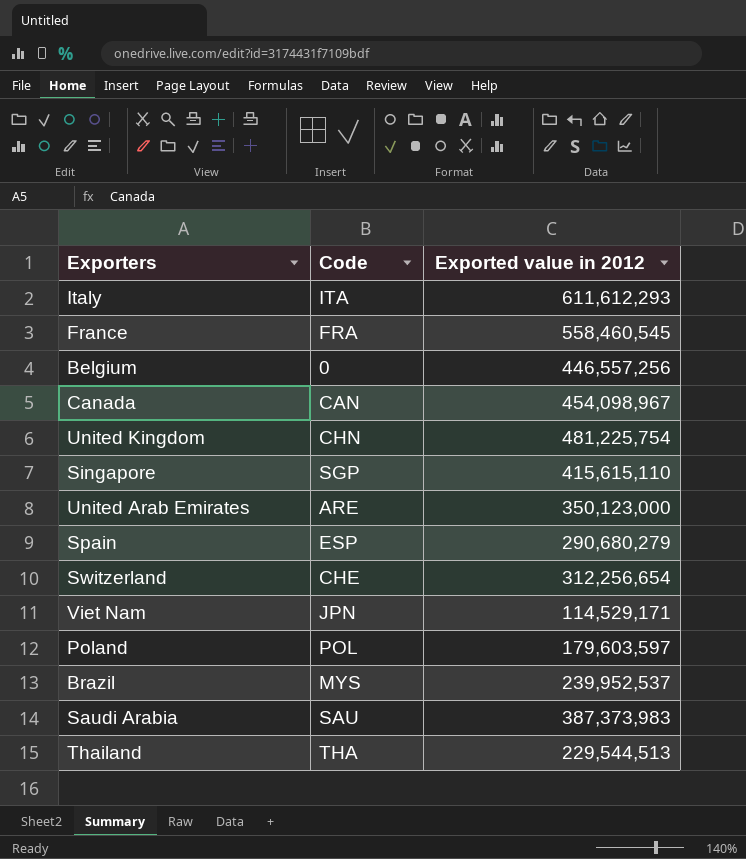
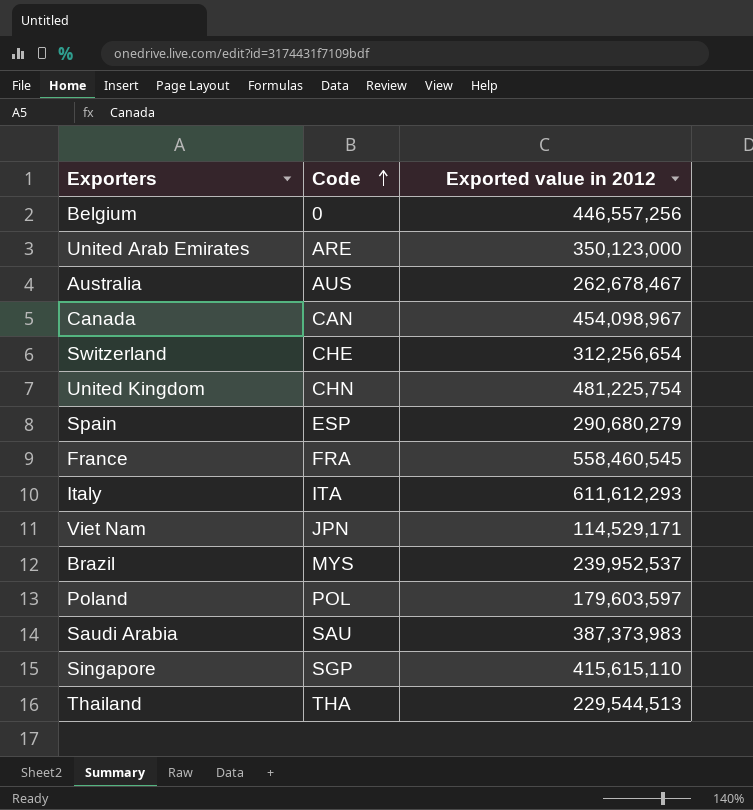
row order: none -> Code ascending
row Australia: none -> AUS | 262,678,467

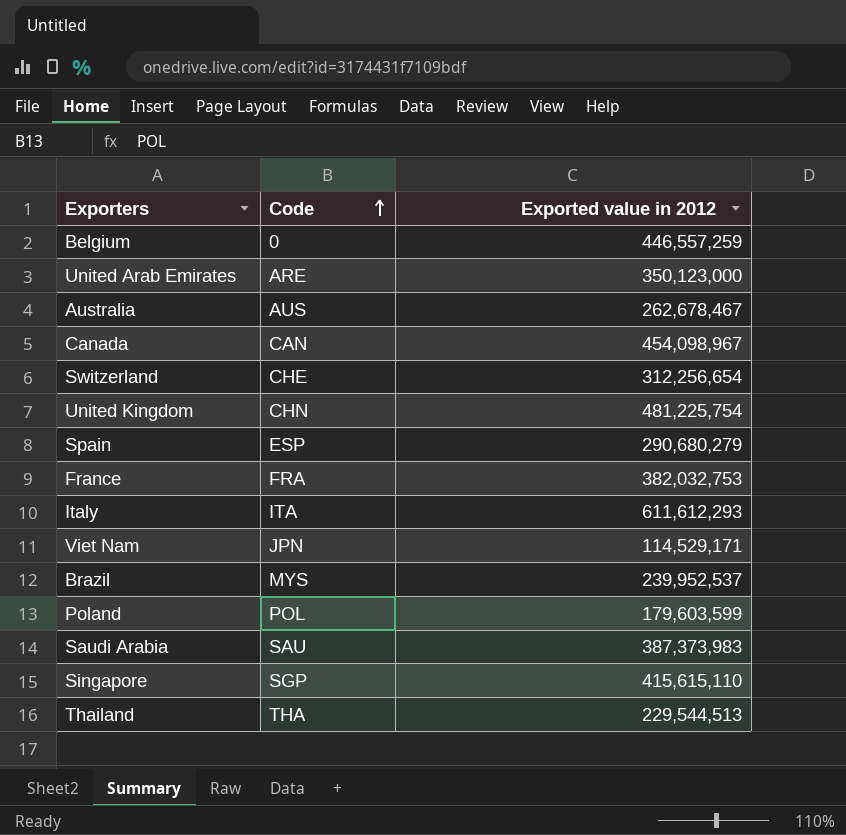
Belgium | Exported value in 2012: 446,557,256 -> 446,557,259
France | Exported value in 2012: 558,460,545 -> 382,032,753
Poland | Exported value in 2012: 179,603,597 -> 179,603,599

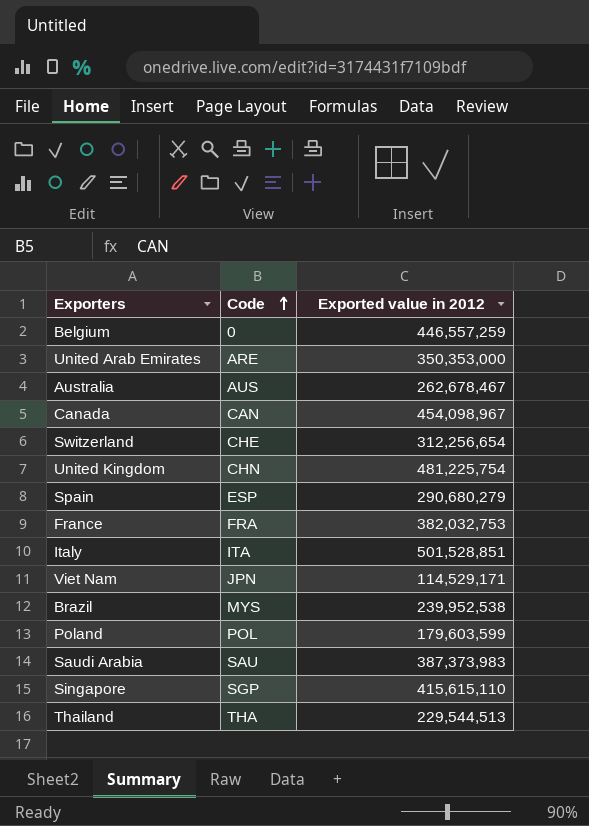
United Arab Emirates | Exported value in 2012: 350,123,000 -> 350,353,000
Italy | Exported value in 2012: 611,612,293 -> 501,528,851
Brazil | Exported value in 2012: 239,952,537 -> 239,952,538

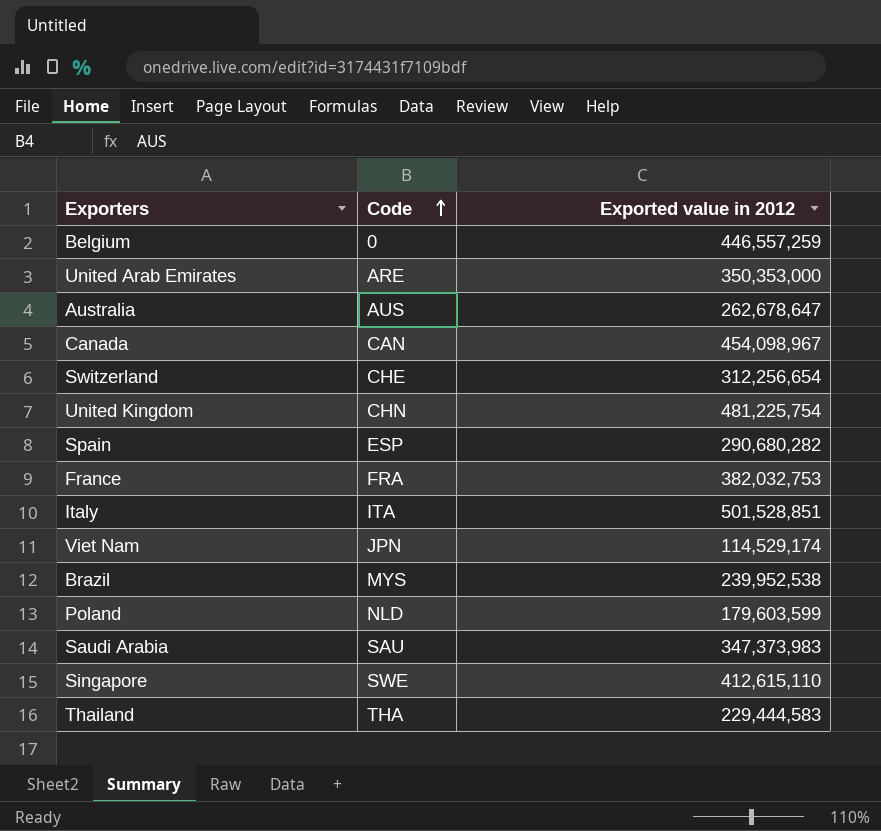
Australia | Exported value in 2012: 262,678,467 -> 262,678,647
Spain | Exported value in 2012: 290,680,279 -> 290,680,282
Viet Nam | Exported value in 2012: 114,529,171 -> 114,529,174
Poland | Code: POL -> NLD
Saudi Arabia | Exported value in 2012: 387,373,983 -> 347,373,983
Singapore | Code: SGP -> SWE
Singapore | Exported value in 2012: 415,615,110 -> 412,615,110
Thailand | Exported value in 2012: 229,544,513 -> 229,444,583

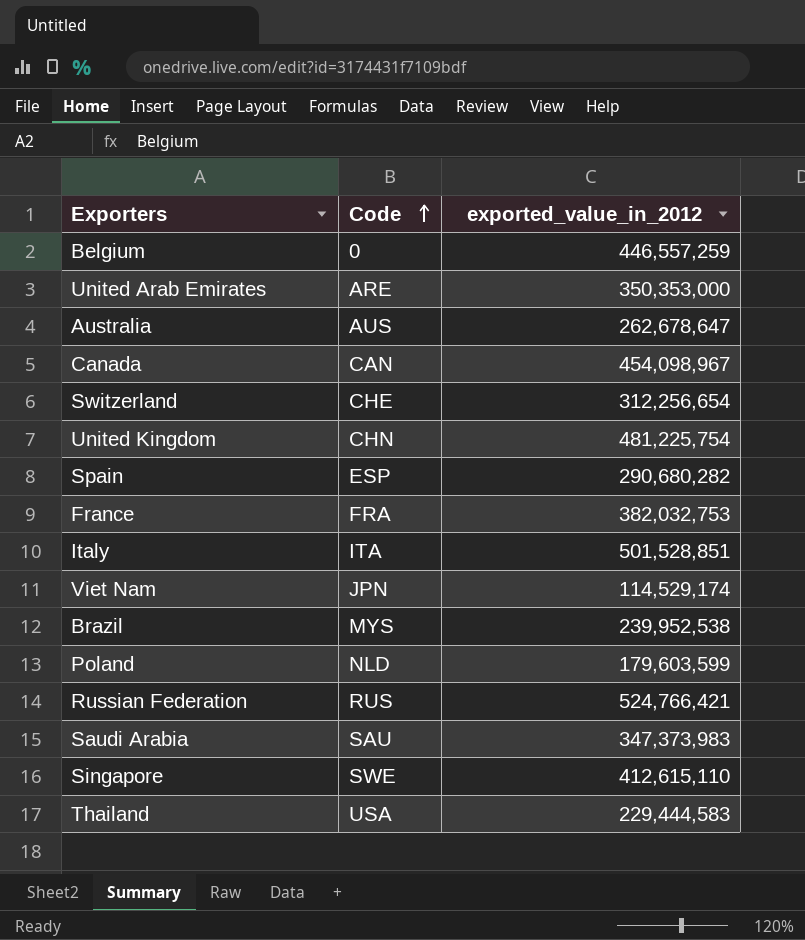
column name: Exported value in 2012 -> exported_value_in_2012
row Russian Federation: none -> RUS | 524,766,421
Thailand | Code: THA -> USA

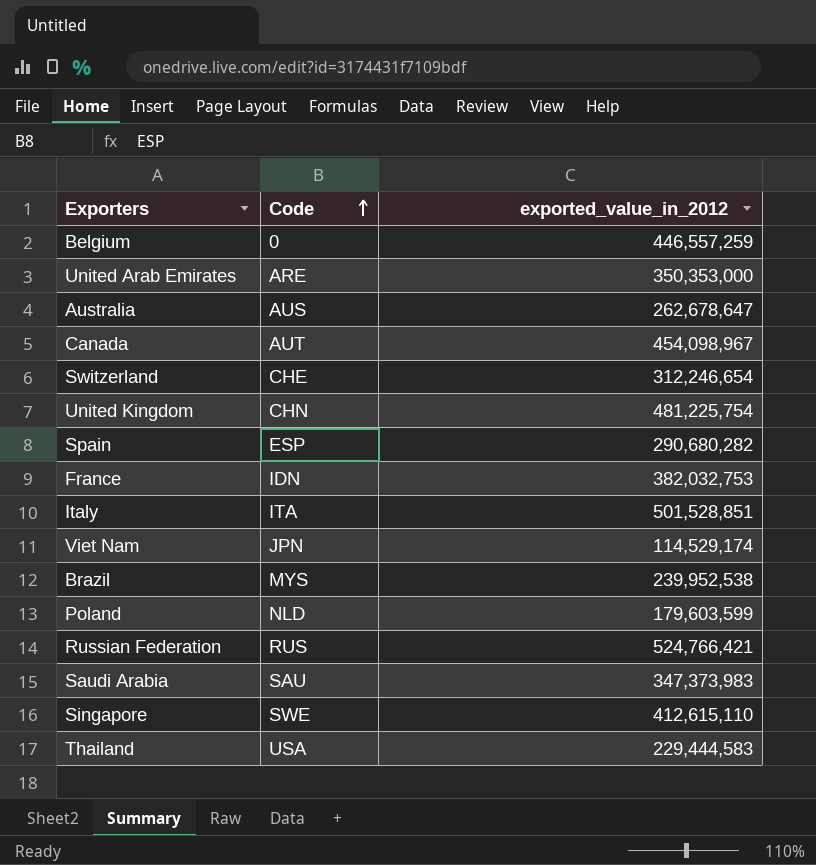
Canada | Code: CAN -> AUT
Switzerland | exported_value_in_2012: 312,256,654 -> 312,246,654
France | Code: FRA -> IDN

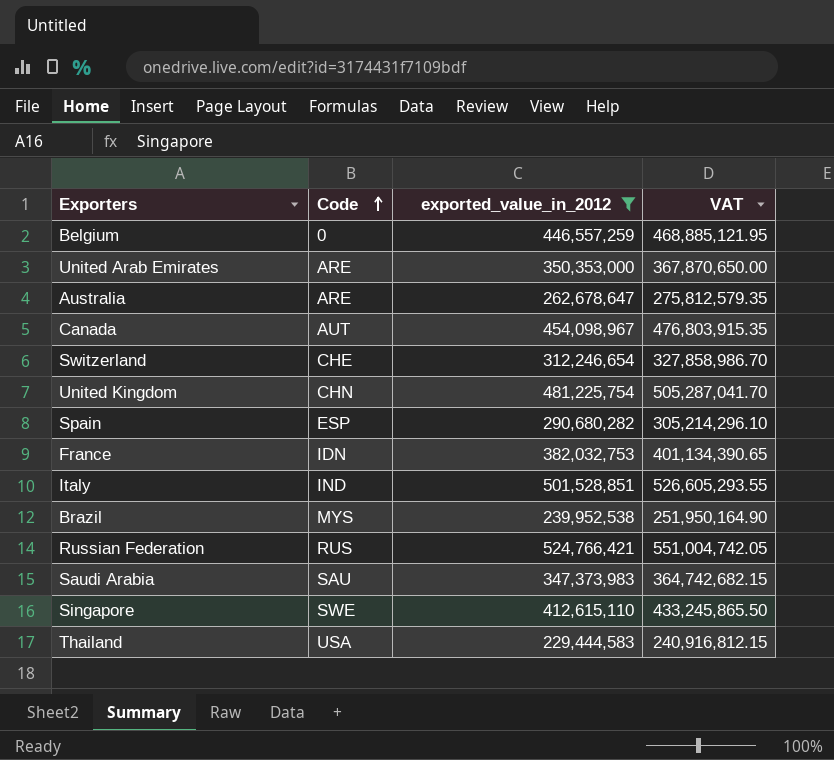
filter: none -> exported_value_in_2012 >= 229,444,583
column VAT | formula: none -> [exported_value_in_2012] * 1.05
Australia | Code: AUS -> ARE
Italy | Code: ITA -> IND

